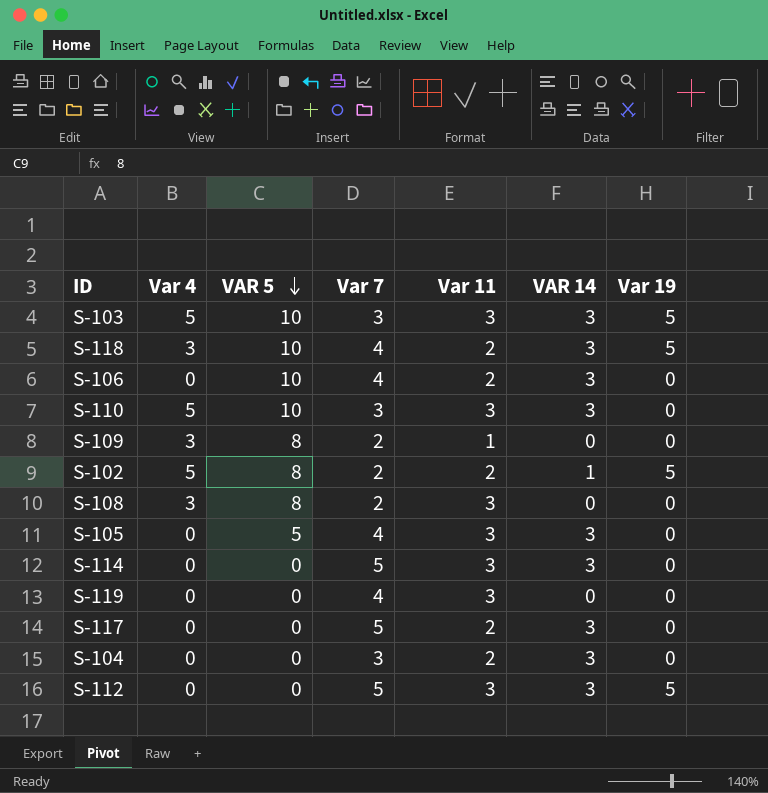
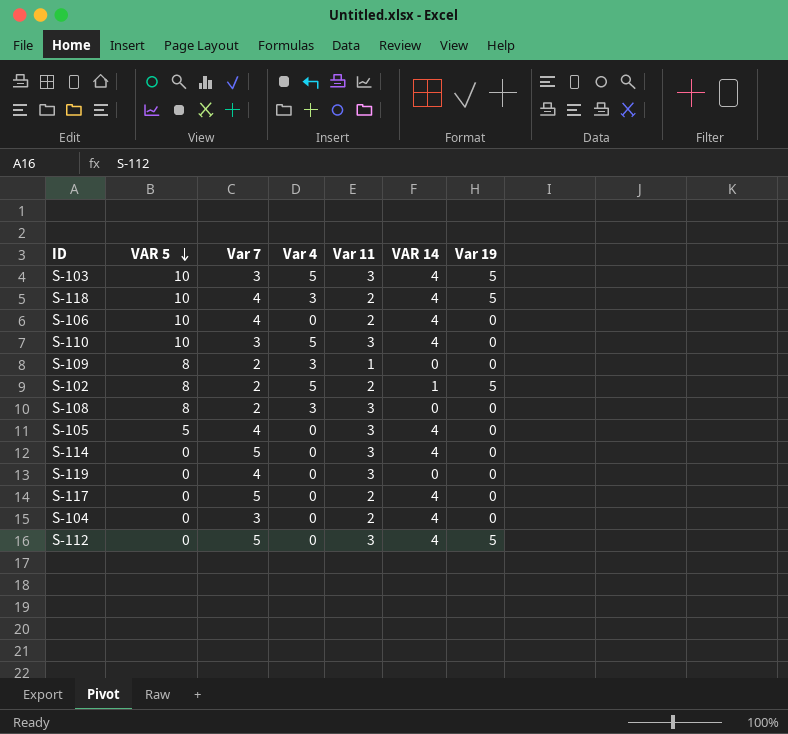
column Var 4 | position: 2 -> 4
S-103 | VAR 14: 3 -> 4
S-118 | VAR 14: 3 -> 4
S-106 | VAR 14: 3 -> 4
S-110 | VAR 14: 3 -> 4
S-105 | VAR 14: 3 -> 4
S-114 | VAR 14: 3 -> 4
S-117 | VAR 14: 3 -> 4
S-104 | VAR 14: 3 -> 4
S-112 | VAR 14: 3 -> 4

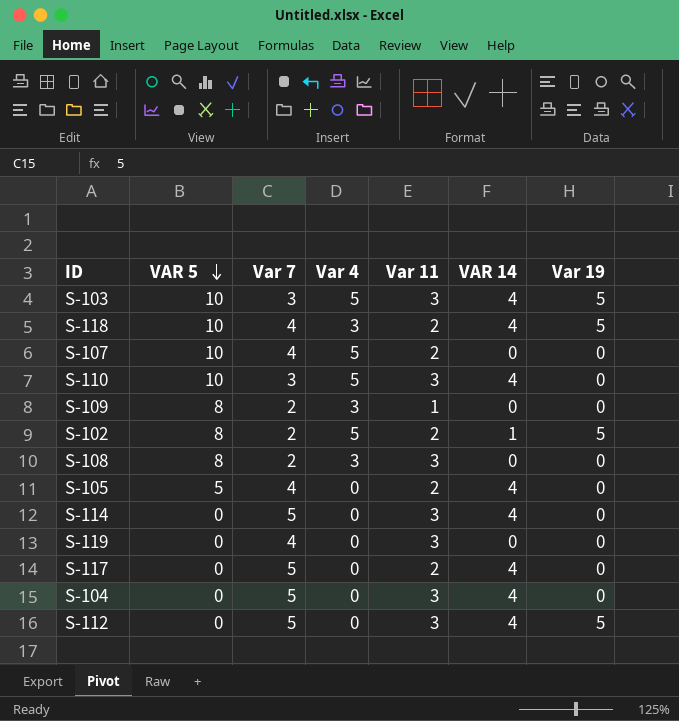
row S-106: 10 | 4 | 0 | 2 | 4 | 0 -> none
row S-107: none -> 10 | 4 | 5 | 2 | 0 | 0
S-105 | Var 11: 3 -> 2
S-104 | Var 7: 3 -> 5
S-104 | Var 11: 2 -> 3

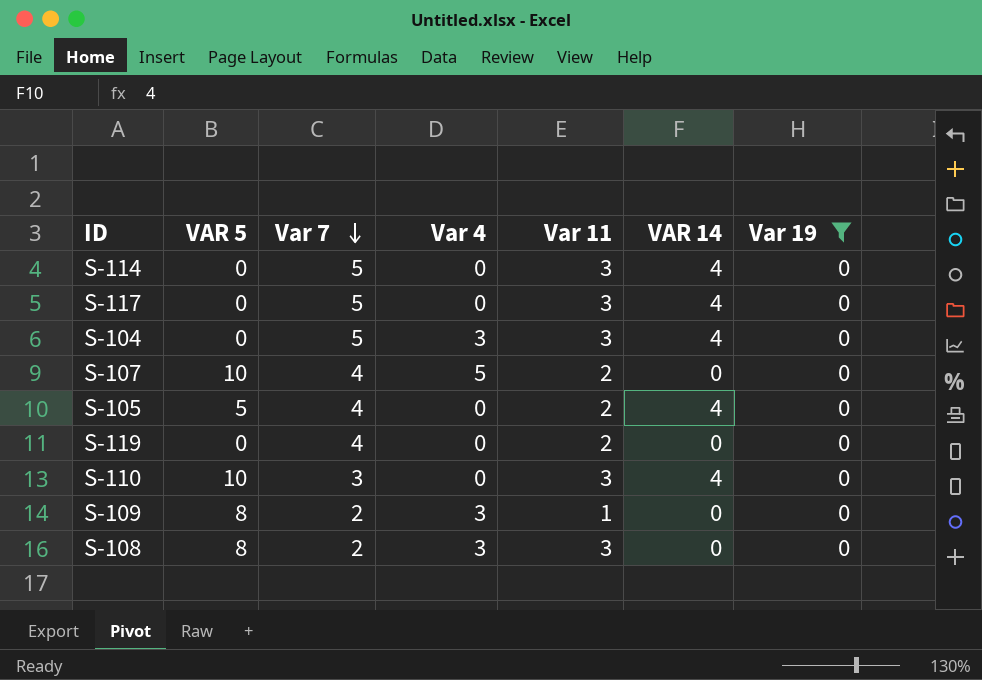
filter: none -> Var 19 = 0
row order: VAR 5 descending -> Var 7 descending
S-117 | Var 11: 2 -> 3
S-104 | Var 4: 0 -> 3
S-119 | Var 11: 3 -> 2
S-110 | Var 4: 5 -> 0

